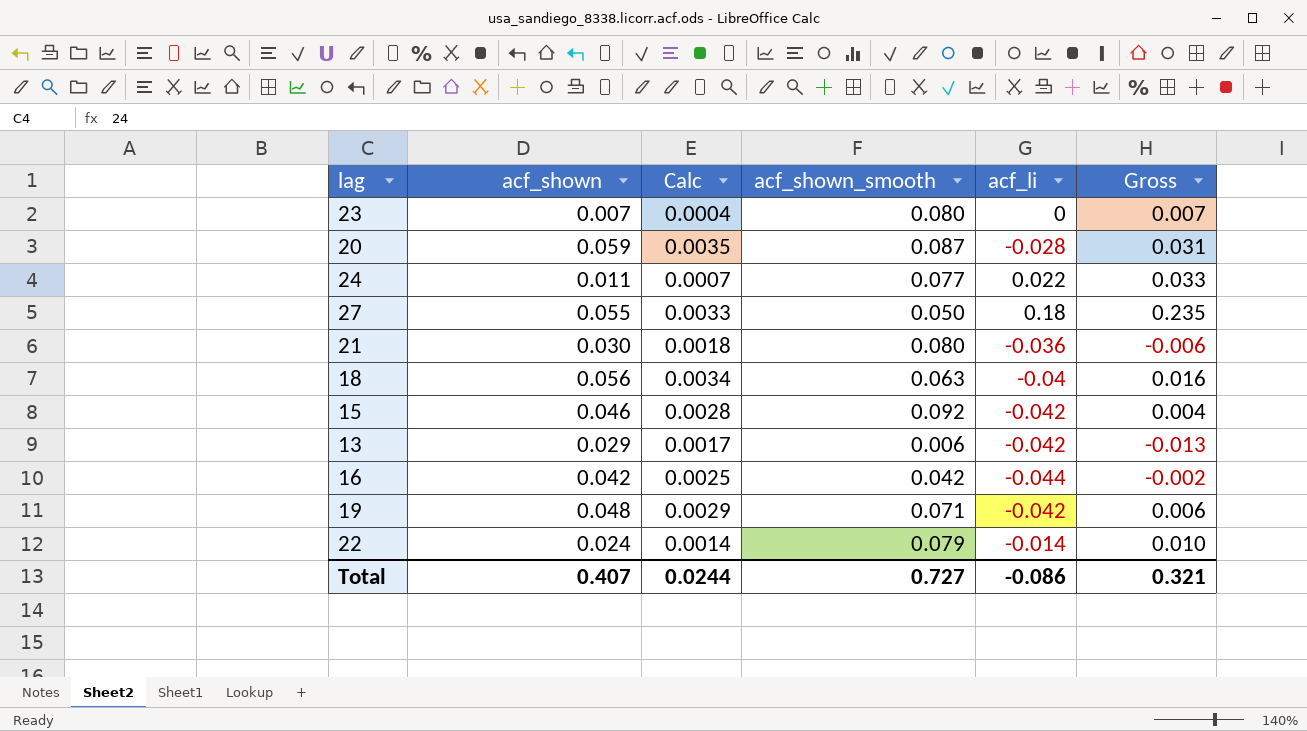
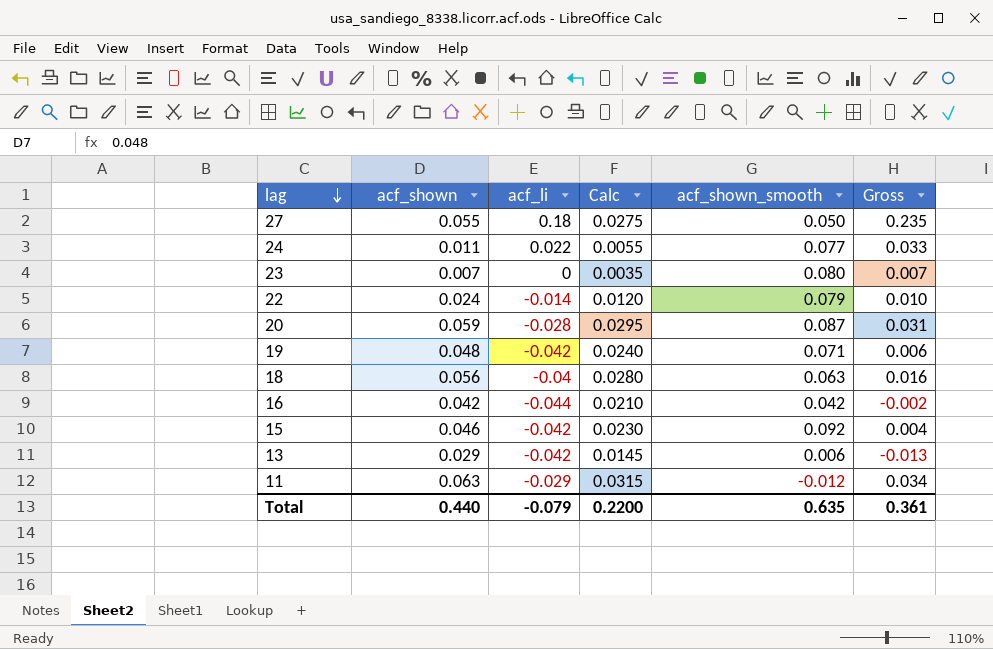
row order: none -> lag descending
column acf_li | position: 5 -> 3
column Calc | formula: [acf_shown] * 0.06 -> [acf_shown] * 0.5
row 21: 0.030 | 0.0018 | 0.080 | -0.036 | -0.006 -> none
row 11: none -> 0.063 | -0.029 | 0.0315 | -0.012 | 0.034
Total | acf_shown: 0.407 -> 0.440
Total | acf_li: -0.086 -> -0.079
Total | Calc: 0.0244 -> 0.2200
Total | acf_shown_smooth: 0.727 -> 0.635
Total | Gross: 0.321 -> 0.361

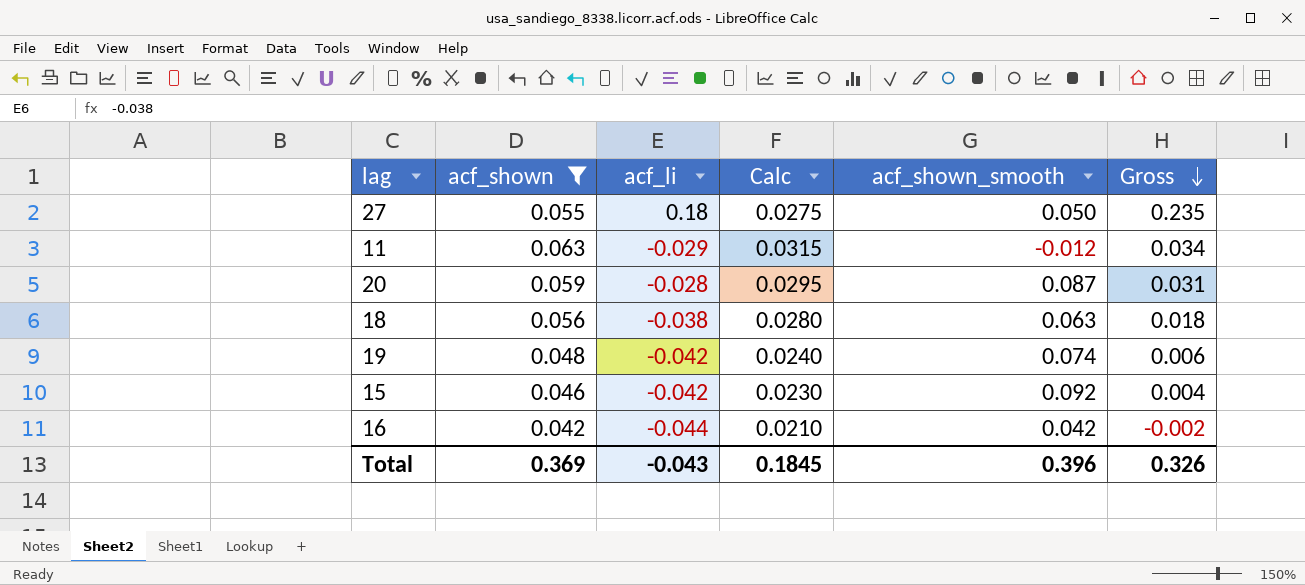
filter: none -> acf_shown >= 0.042
row order: lag descending -> Gross descending
18 | acf_li: -0.04 -> -0.038
18 | Gross: 0.016 -> 0.018
19 | acf_shown_smooth: 0.071 -> 0.074
Total | acf_shown: 0.440 -> 0.369
Total | acf_li: -0.079 -> -0.043
Total | Calc: 0.2200 -> 0.1845
Total | acf_shown_smooth: 0.635 -> 0.396
Total | Gross: 0.361 -> 0.326

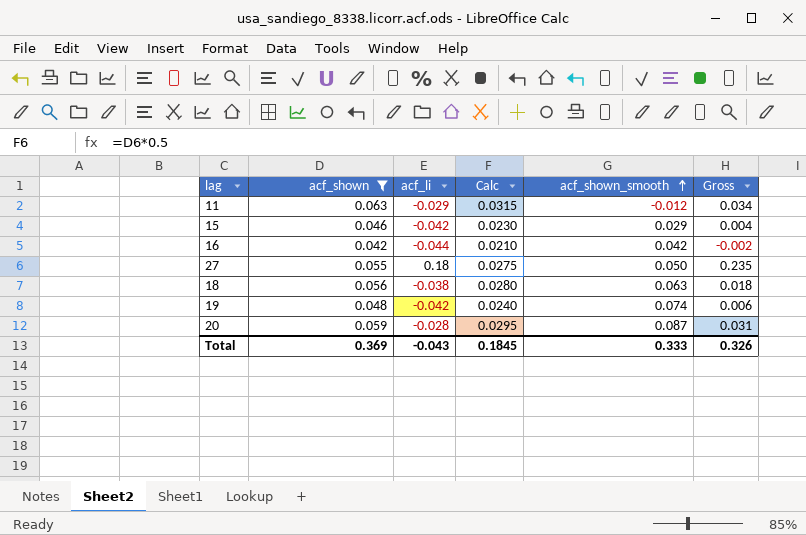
row order: Gross descending -> acf_shown_smooth ascending
15 | acf_shown_smooth: 0.092 -> 0.029
Total | acf_shown_smooth: 0.396 -> 0.333

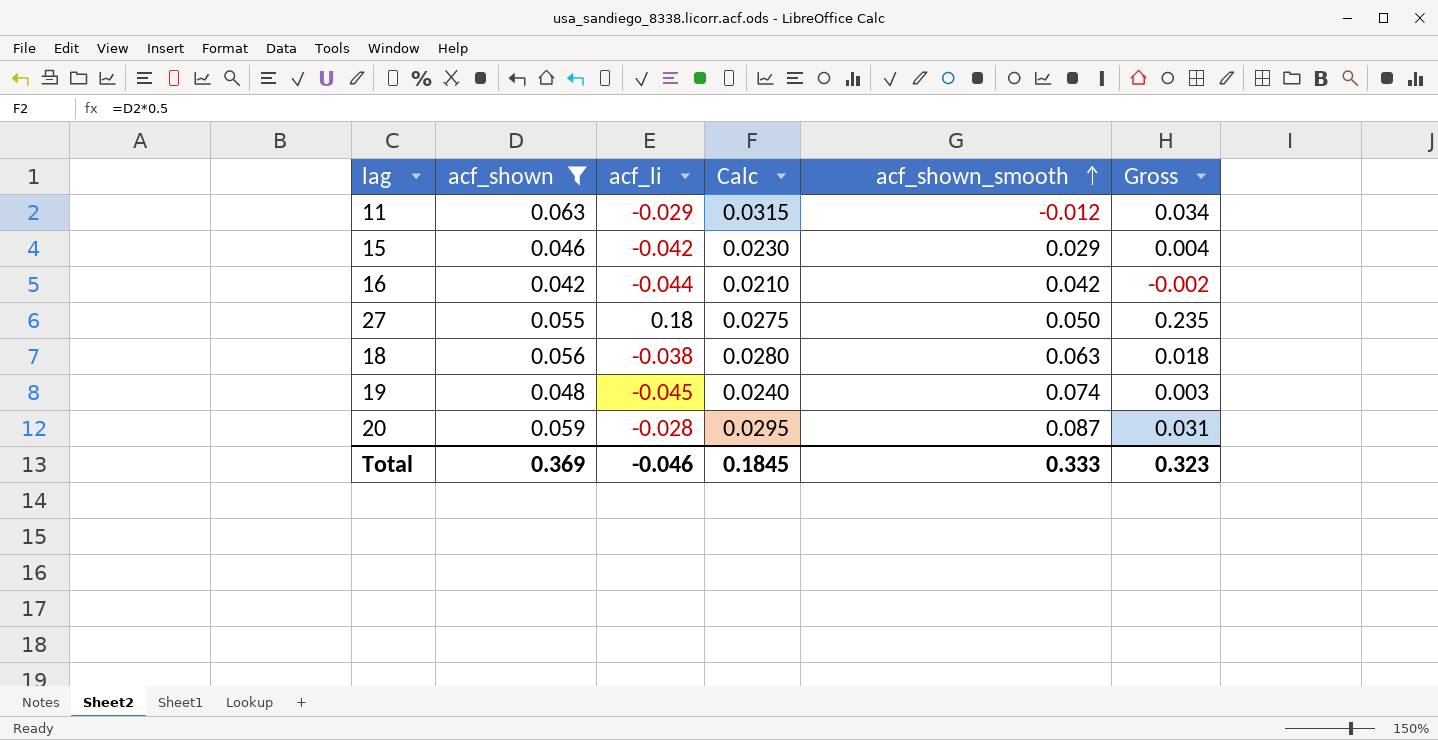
19 | acf_li: -0.042 -> -0.045
19 | Gross: 0.006 -> 0.003
Total | acf_li: -0.043 -> -0.046
Total | Gross: 0.326 -> 0.323

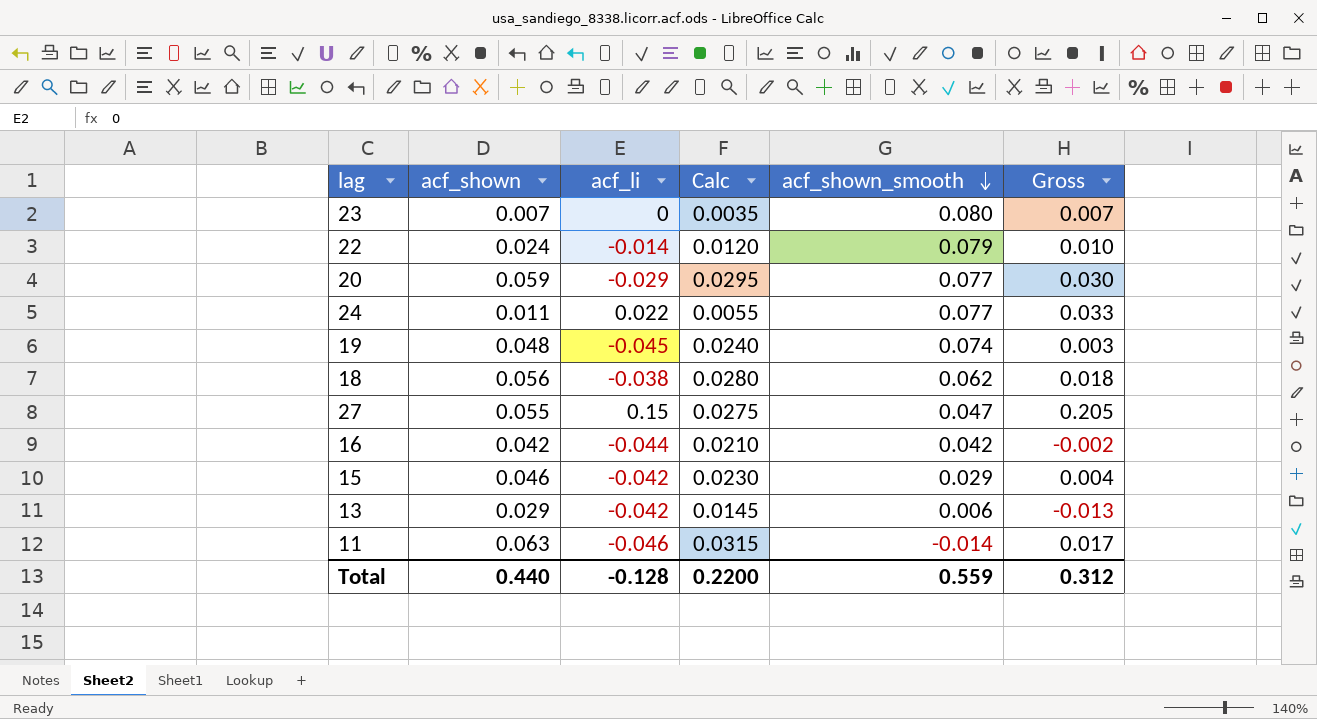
filter: acf_shown >= 0.042 -> none
row order: acf_shown_smooth ascending -> acf_shown_smooth descending
20 | acf_li: -0.028 -> -0.029
20 | acf_shown_smooth: 0.087 -> 0.077
20 | Gross: 0.031 -> 0.030
18 | acf_shown_smooth: 0.063 -> 0.062
27 | acf_li: 0.18 -> 0.15
27 | acf_shown_smooth: 0.050 -> 0.047
27 | Gross: 0.235 -> 0.205
11 | acf_li: -0.029 -> -0.046
11 | acf_shown_smooth: -0.012 -> -0.014
11 | Gross: 0.034 -> 0.017
Total | acf_shown: 0.369 -> 0.440
Total | acf_li: -0.046 -> -0.128
Total | Calc: 0.1845 -> 0.2200
Total | acf_shown_smooth: 0.333 -> 0.559
Total | Gross: 0.323 -> 0.312

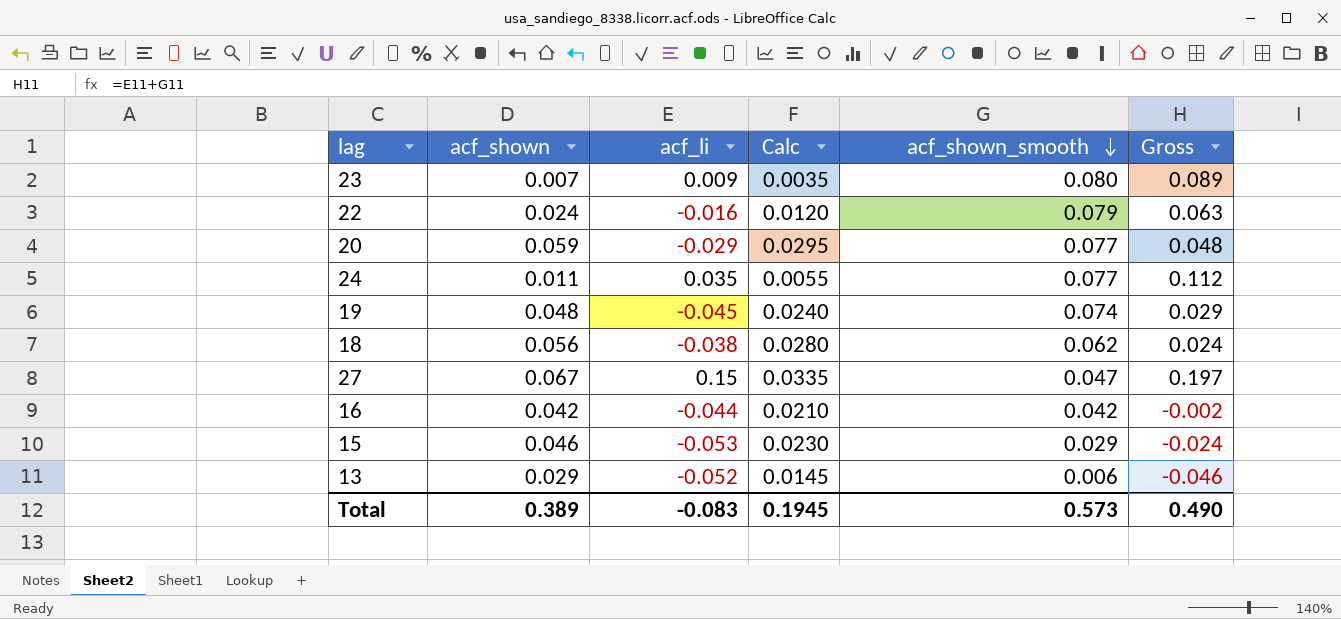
column Gross | formula: [acf_shown] + [acf_li] -> [acf_li] + [acf_shown_smooth]
row 11: 0.063 | -0.046 | 0.0315 | -0.014 | 0.017 -> none
23 | acf_li: 0 -> 0.009
22 | acf_li: -0.014 -> -0.016
24 | acf_li: 0.022 -> 0.035
27 | acf_shown: 0.055 -> 0.067
27 | Calc: 0.0275 -> 0.0335
15 | acf_li: -0.042 -> -0.053
13 | acf_li: -0.042 -> -0.052
Total | acf_shown: 0.440 -> 0.389
Total | acf_li: -0.128 -> -0.083
Total | Calc: 0.2200 -> 0.1945
Total | acf_shown_smooth: 0.559 -> 0.573
Total | Gross: 0.312 -> 0.490

